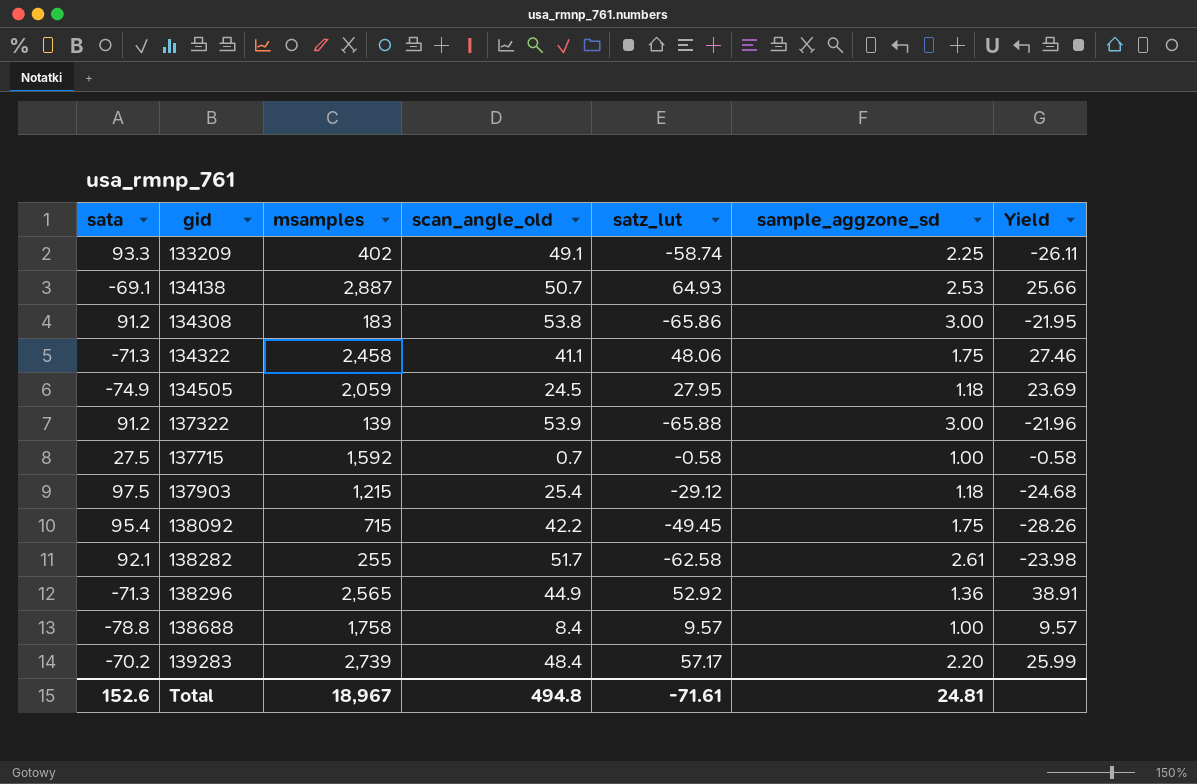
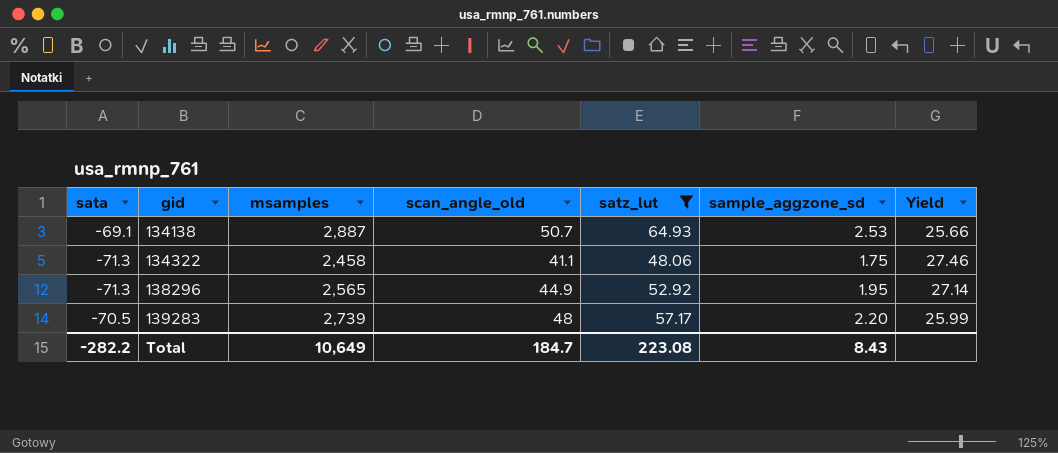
filter: none -> satz_lut >= 48.06
138296 | sample_aggzone_sd: 1.36 -> 1.95
138296 | Yield: 38.91 -> 27.14
139283 | sata: -70.2 -> -70.5
139283 | scan_angle_old: 48.4 -> 48
Total | sata: 152.6 -> -282.2
Total | msamples: 18,967 -> 10,649
Total | scan_angle_old: 494.8 -> 184.7
Total | satz_lut: -71.61 -> 223.08
Total | sample_aggzone_sd: 24.81 -> 8.43

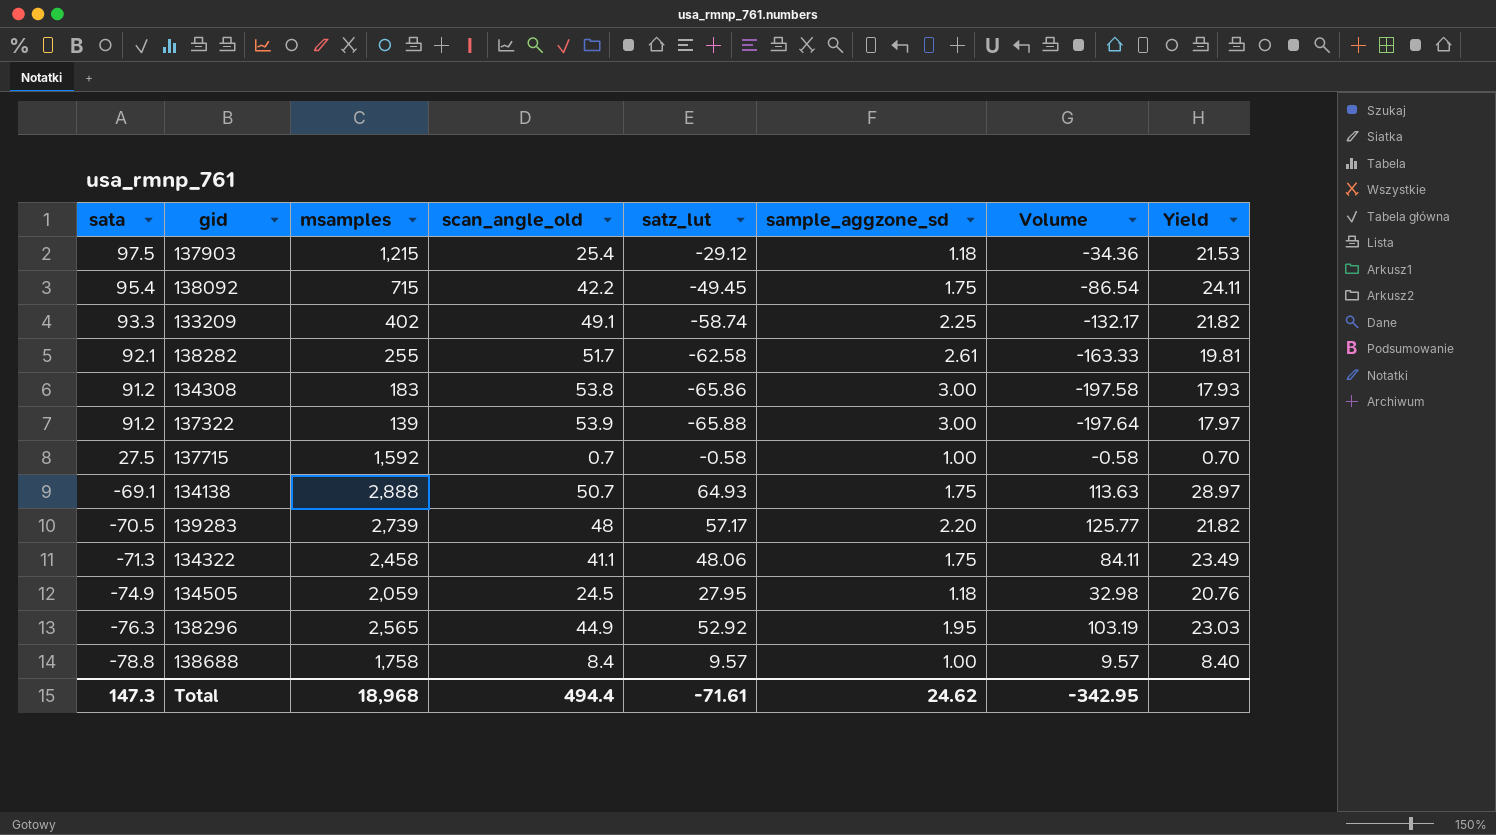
filter: satz_lut >= 48.06 -> none
row order: gid ascending -> sata descending
column Volume | formula: none -> [satz_lut] * [sample_aggzone_sd]
column Yield | formula: [satz_lut] / [sample_aggzone_sd] -> [scan_angle_old] / [sample_aggzone_sd]
134138 | msamples: 2,887 -> 2,888
134138 | sample_aggzone_sd: 2.53 -> 1.75
138296 | sata: -71.3 -> -76.3
Total | sata: -282.2 -> 147.3
Total | msamples: 10,649 -> 18,968
Total | scan_angle_old: 184.7 -> 494.4
Total | satz_lut: 223.08 -> -71.61
Total | sample_aggzone_sd: 8.43 -> 24.62

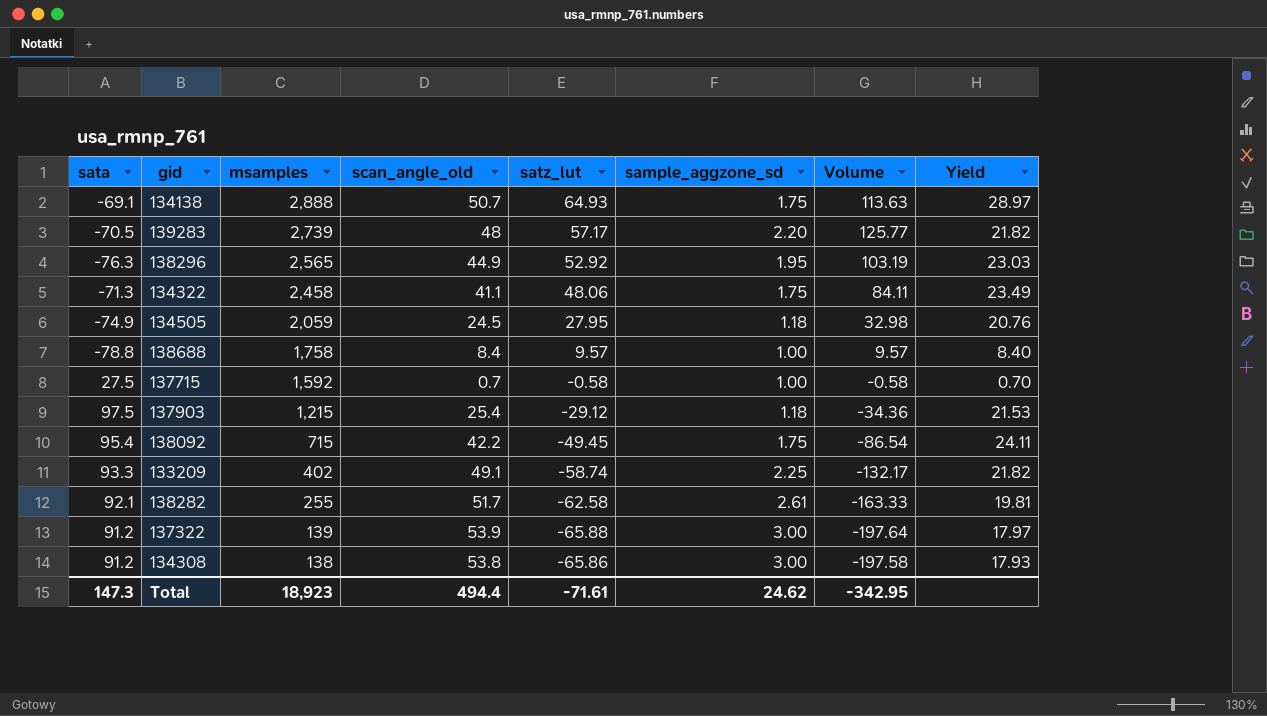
row order: sata descending -> msamples descending
134308 | msamples: 183 -> 138
Total | msamples: 18,968 -> 18,923

